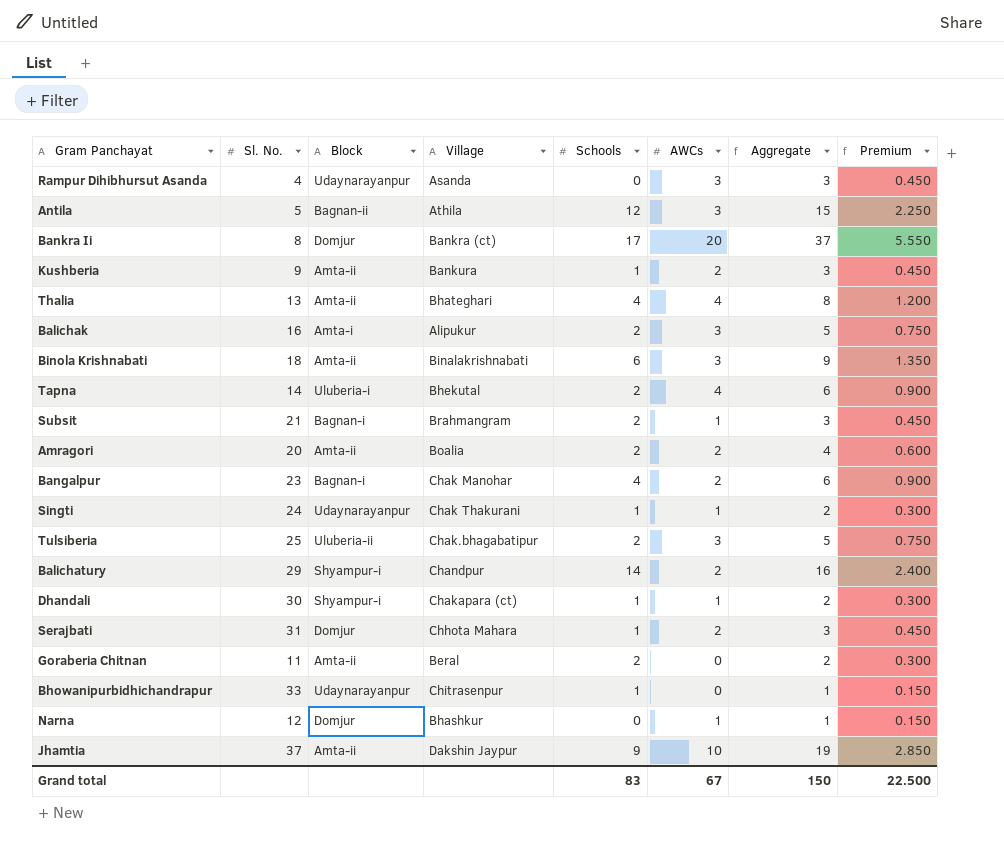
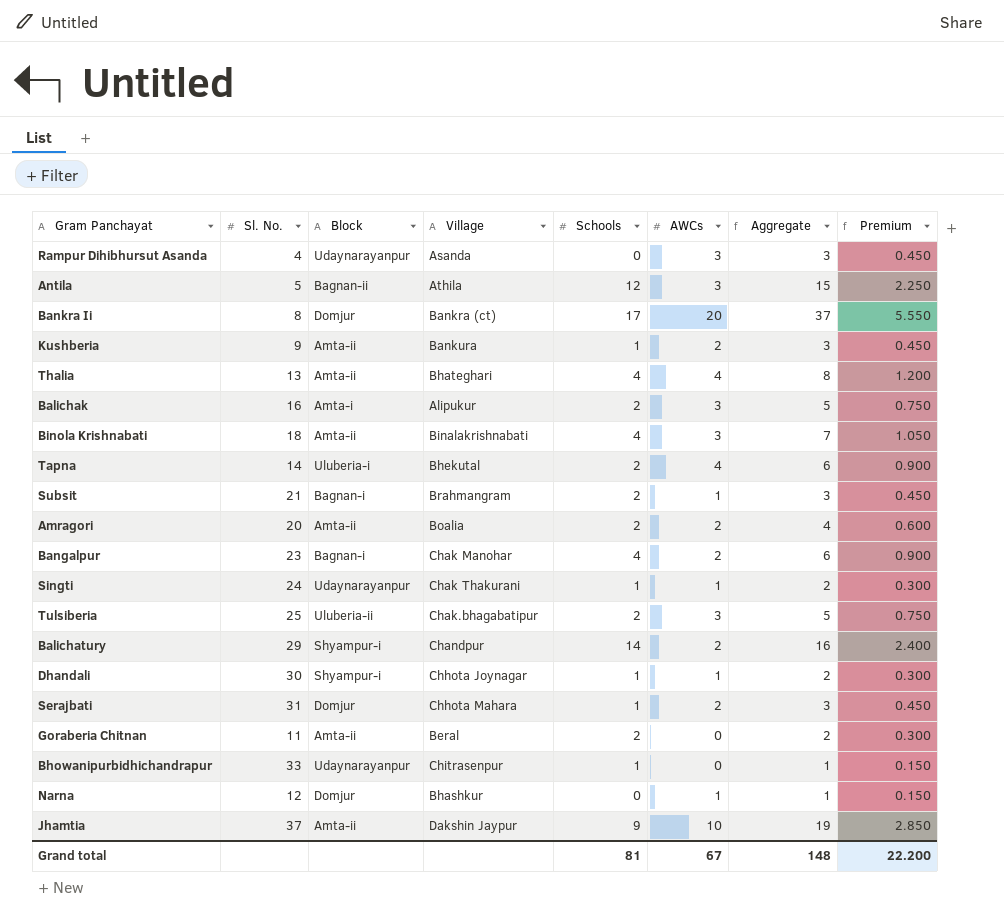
Binola Krishnabati | Schools: 6 -> 4
Binola Krishnabati | Aggregate: 9 -> 7
Binola Krishnabati | Premium: 1.350 -> 1.050
Dhandali | Village: Chakapara (ct) -> Chhota Joynagar
Grand total | Schools: 83 -> 81
Grand total | Aggregate: 150 -> 148
Grand total | Premium: 22.500 -> 22.200

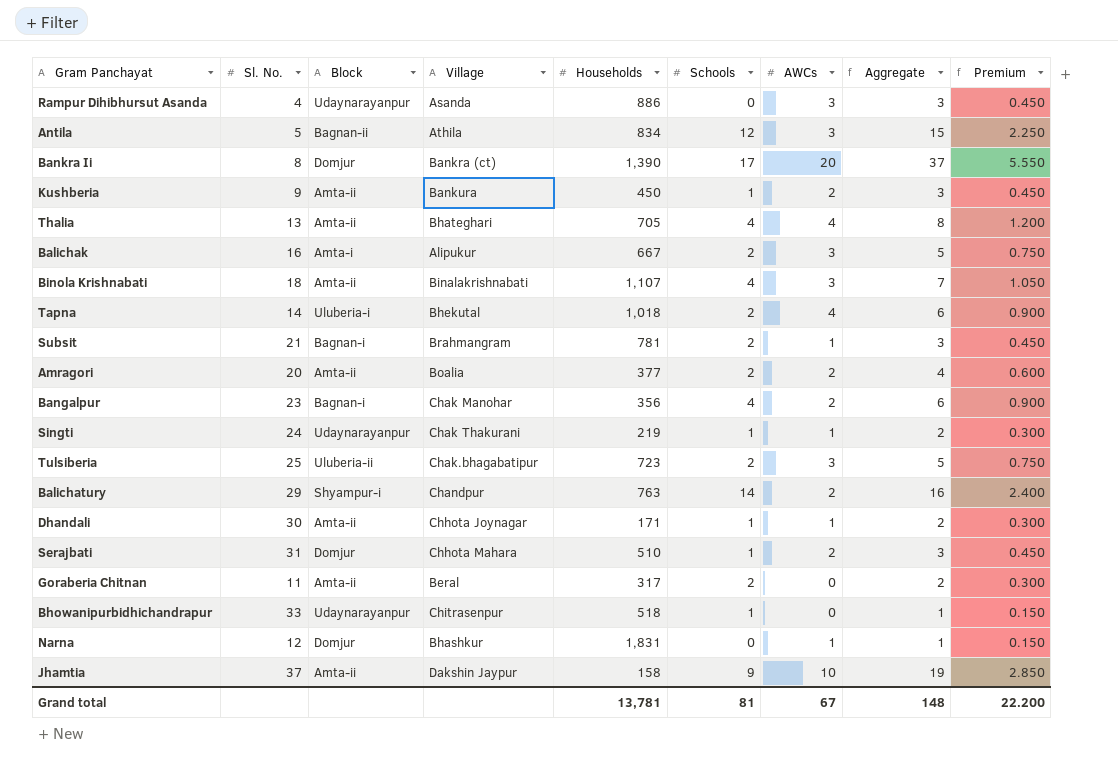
column Households | position: none -> 5
Dhandali | Block: Shyampur-i -> Amta-ii

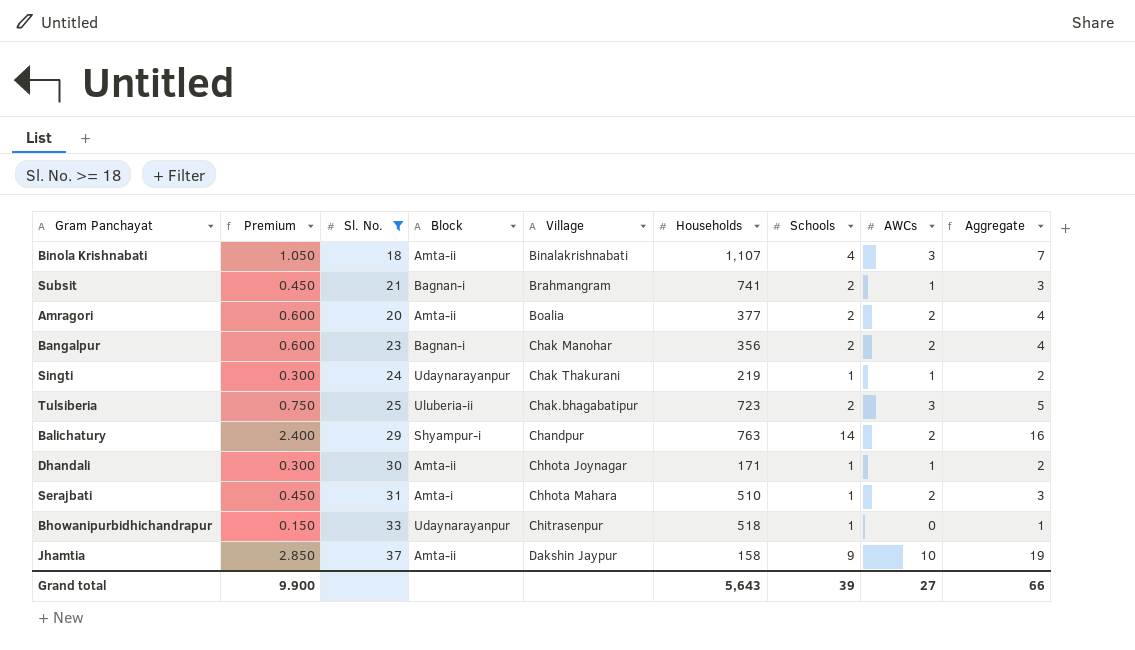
filter: none -> Sl. No. >= 18
column Premium | position: 9 -> 2
Subsit | Households: 781 -> 741
Bangalpur | Premium: 0.900 -> 0.600
Bangalpur | Schools: 4 -> 2
Bangalpur | Aggregate: 6 -> 4
Serajbati | Block: Domjur -> Amta-i
Grand total | Premium: 22.200 -> 9.900
Grand total | Households: 13,781 -> 5,643
Grand total | Schools: 81 -> 39
Grand total | AWCs: 67 -> 27
Grand total | Aggregate: 148 -> 66

